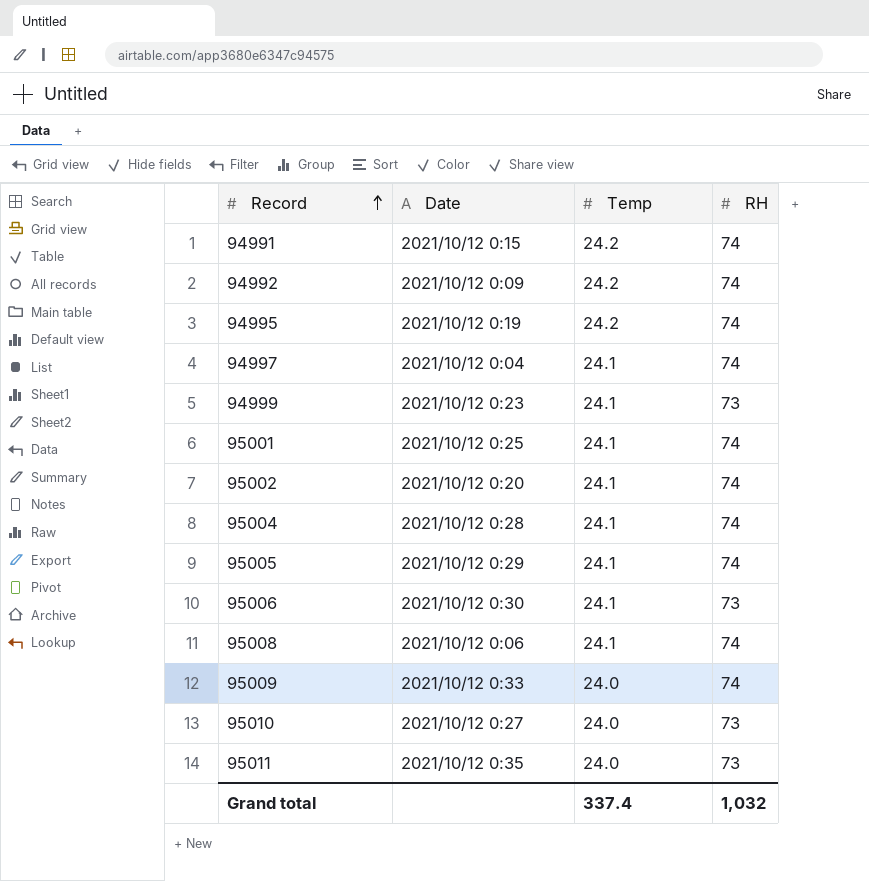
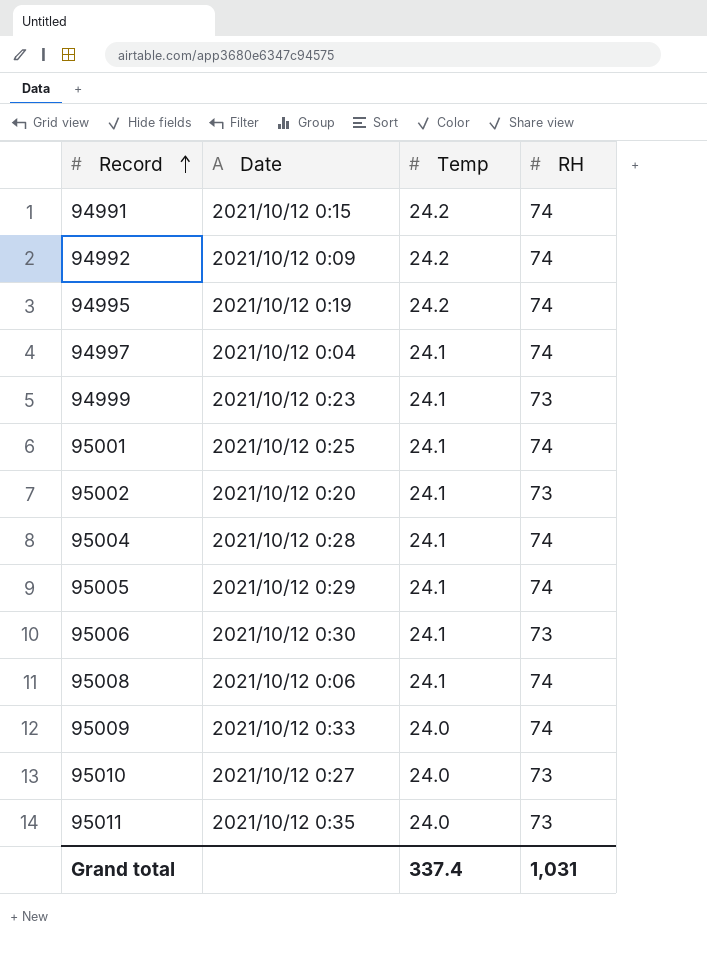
95002 | RH: 74 -> 73
Grand total | RH: 1,032 -> 1,031

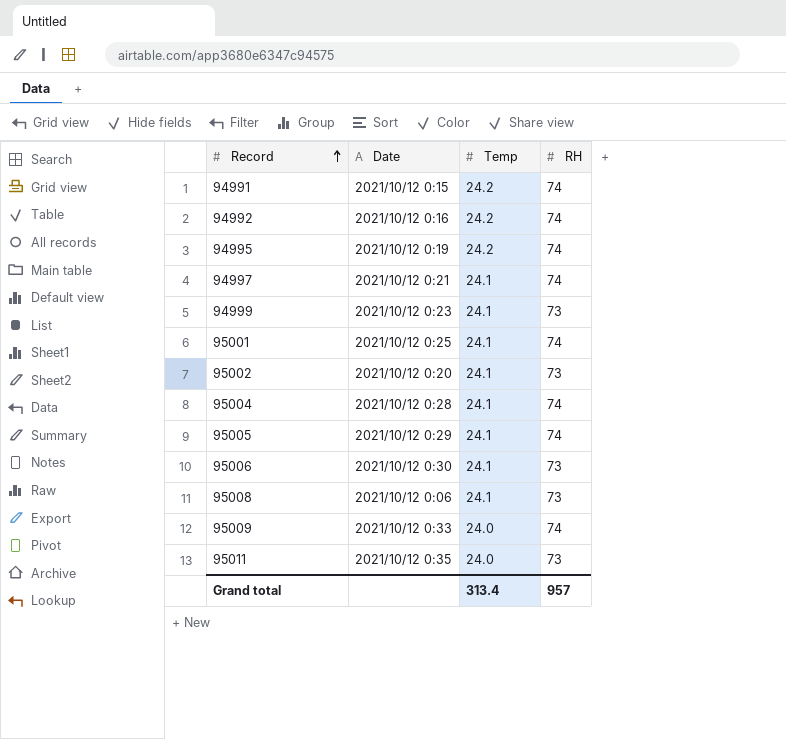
row 95010: 2021/10/12 0:27 | 24.0 | 73 -> none
94992 | Date: 2021/10/12 0:09 -> 2021/10/12 0:16
94997 | Date: 2021/10/12 0:04 -> 2021/10/12 0:21
95008 | RH: 74 -> 73
Grand total | Temp: 337.4 -> 313.4
Grand total | RH: 1,031 -> 957

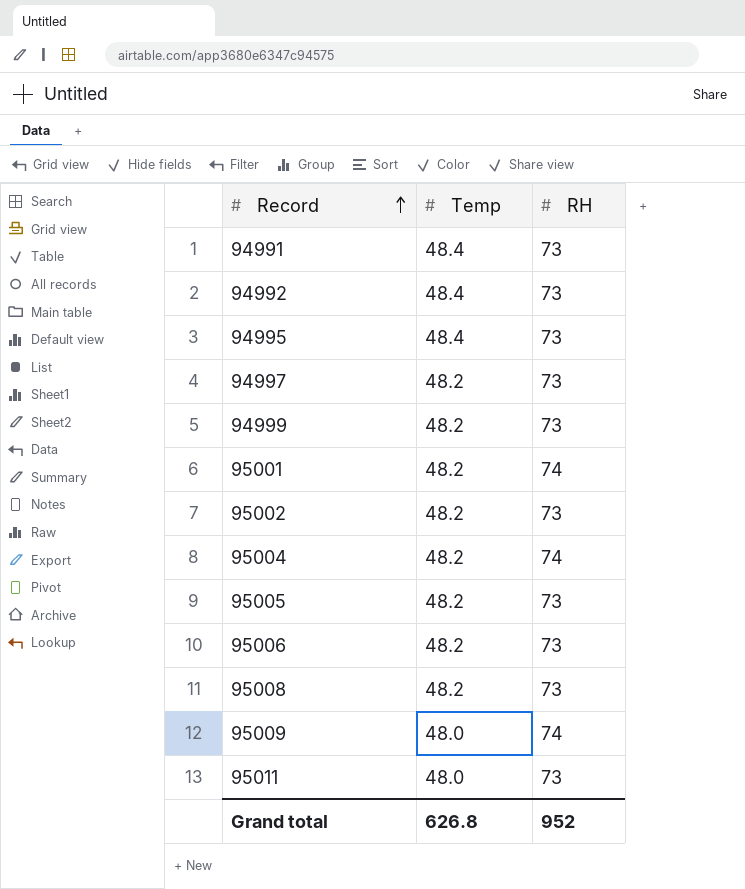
column Date | position: 2 -> none
94991 | Temp: 24.2 -> 48.4
94991 | RH: 74 -> 73
94992 | Temp: 24.2 -> 48.4
94992 | RH: 74 -> 73
94995 | Temp: 24.2 -> 48.4
94995 | RH: 74 -> 73
94997 | Temp: 24.1 -> 48.2
94997 | RH: 74 -> 73
94999 | Temp: 24.1 -> 48.2
95001 | Temp: 24.1 -> 48.2
95002 | Temp: 24.1 -> 48.2
95004 | Temp: 24.1 -> 48.2
95005 | Temp: 24.1 -> 48.2
95005 | RH: 74 -> 73
95006 | Temp: 24.1 -> 48.2
95008 | Temp: 24.1 -> 48.2
95009 | Temp: 24.0 -> 48.0
95011 | Temp: 24.0 -> 48.0
Grand total | Temp: 313.4 -> 626.8
Grand total | RH: 957 -> 952

